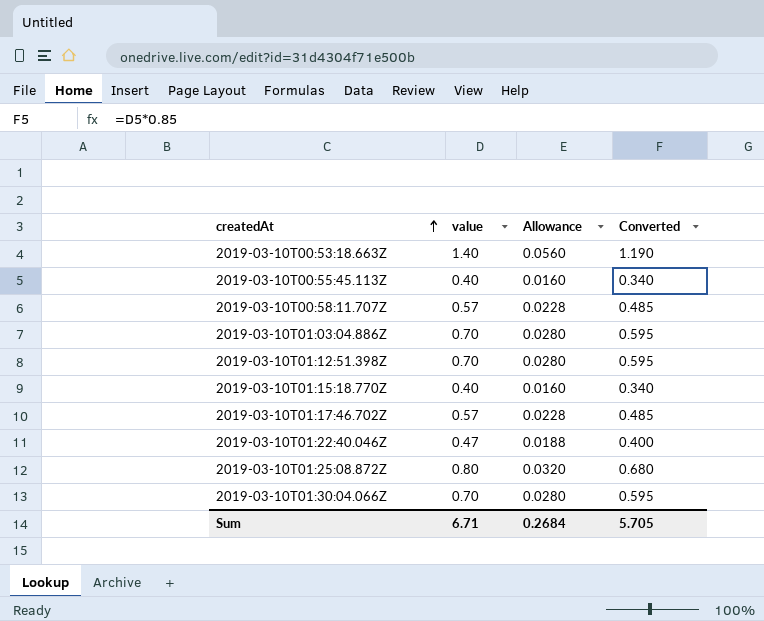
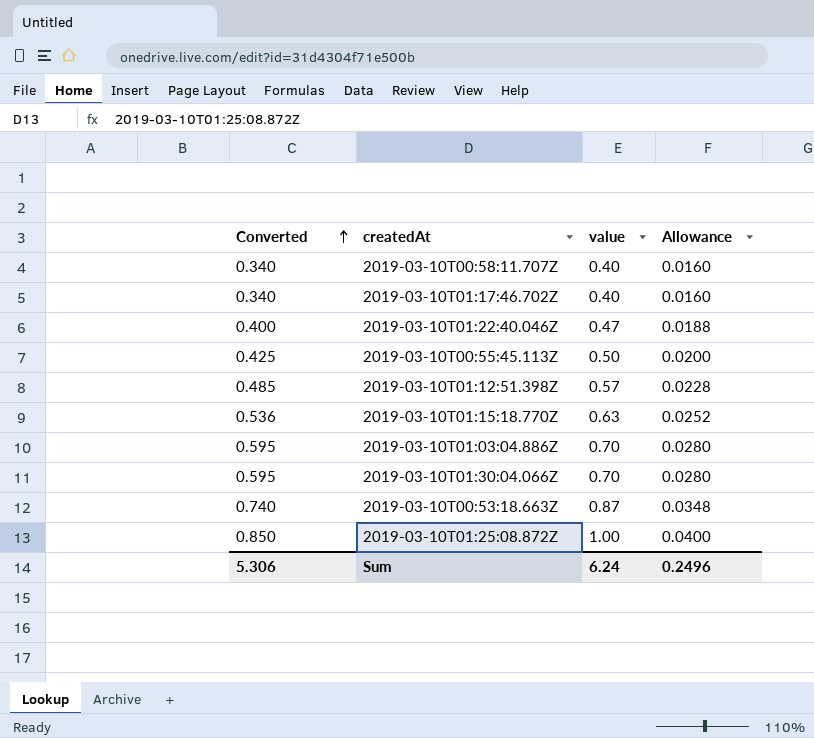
row order: createdAt ascending -> Converted ascending
column Converted | position: 4 -> 1
2019-03-10T00:58:11.707Z | Converted: 0.485 -> 0.340
2019-03-10T00:58:11.707Z | value: 0.57 -> 0.40
2019-03-10T00:58:11.707Z | Allowance: 0.0228 -> 0.0160
2019-03-10T01:17:46.702Z | Converted: 0.485 -> 0.340
2019-03-10T01:17:46.702Z | value: 0.57 -> 0.40
2019-03-10T01:17:46.702Z | Allowance: 0.0228 -> 0.0160
2019-03-10T00:55:45.113Z | Converted: 0.340 -> 0.425
2019-03-10T00:55:45.113Z | value: 0.40 -> 0.50
2019-03-10T00:55:45.113Z | Allowance: 0.0160 -> 0.0200
2019-03-10T01:12:51.398Z | Converted: 0.595 -> 0.485
2019-03-10T01:12:51.398Z | value: 0.70 -> 0.57
2019-03-10T01:12:51.398Z | Allowance: 0.0280 -> 0.0228
2019-03-10T01:15:18.770Z | Converted: 0.340 -> 0.536
2019-03-10T01:15:18.770Z | value: 0.40 -> 0.63
2019-03-10T01:15:18.770Z | Allowance: 0.0160 -> 0.0252
2019-03-10T00:53:18.663Z | Converted: 1.190 -> 0.740
2019-03-10T00:53:18.663Z | value: 1.40 -> 0.87
2019-03-10T00:53:18.663Z | Allowance: 0.0560 -> 0.0348
2019-03-10T01:25:08.872Z | Converted: 0.680 -> 0.850
2019-03-10T01:25:08.872Z | value: 0.80 -> 1.00
2019-03-10T01:25:08.872Z | Allowance: 0.0320 -> 0.0400
Sum | Converted: 5.705 -> 5.306
Sum | value: 6.71 -> 6.24
Sum | Allowance: 0.2684 -> 0.2496

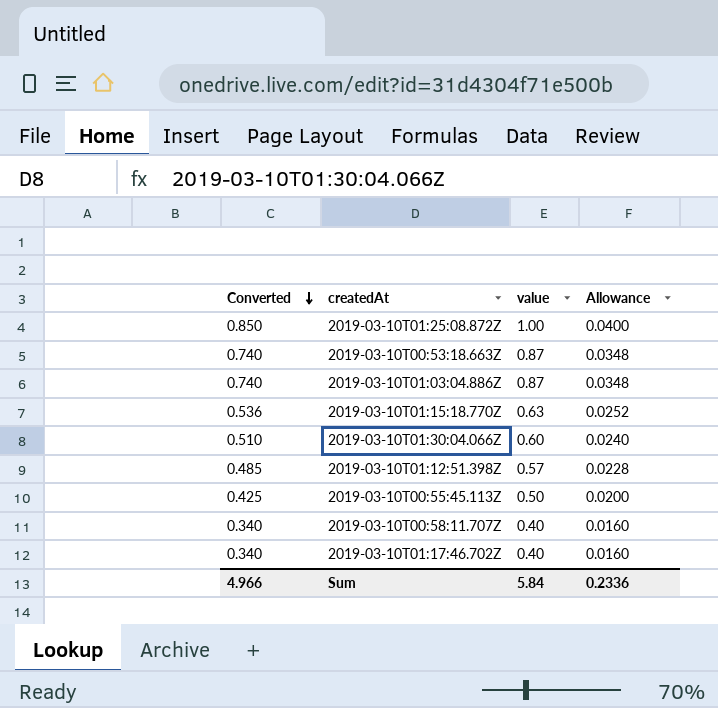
row order: Converted ascending -> Converted descending
row 2019-03-10T01:22:40.046Z: 0.400 | 0.47 | 0.0188 -> none
2019-03-10T01:03:04.886Z | Converted: 0.595 -> 0.740
2019-03-10T01:03:04.886Z | value: 0.70 -> 0.87
2019-03-10T01:03:04.886Z | Allowance: 0.0280 -> 0.0348
2019-03-10T01:30:04.066Z | Converted: 0.595 -> 0.510
2019-03-10T01:30:04.066Z | value: 0.70 -> 0.60
2019-03-10T01:30:04.066Z | Allowance: 0.0280 -> 0.0240
Sum | Converted: 5.306 -> 4.966
Sum | value: 6.24 -> 5.84
Sum | Allowance: 0.2496 -> 0.2336

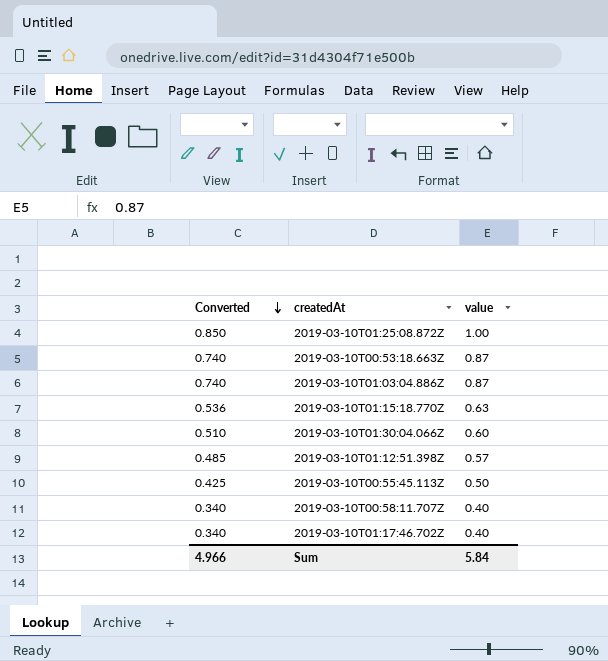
column Allowance | formula: [value] * 0.04 -> none

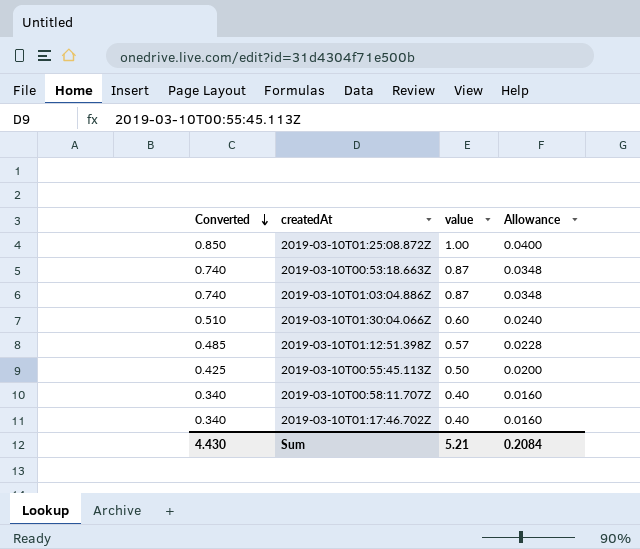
column Allowance | formula: none -> [value] * 0.04
row 2019-03-10T01:15:18.770Z: 0.536 | 0.63 -> none
Sum | Converted: 4.966 -> 4.430
Sum | value: 5.84 -> 5.21

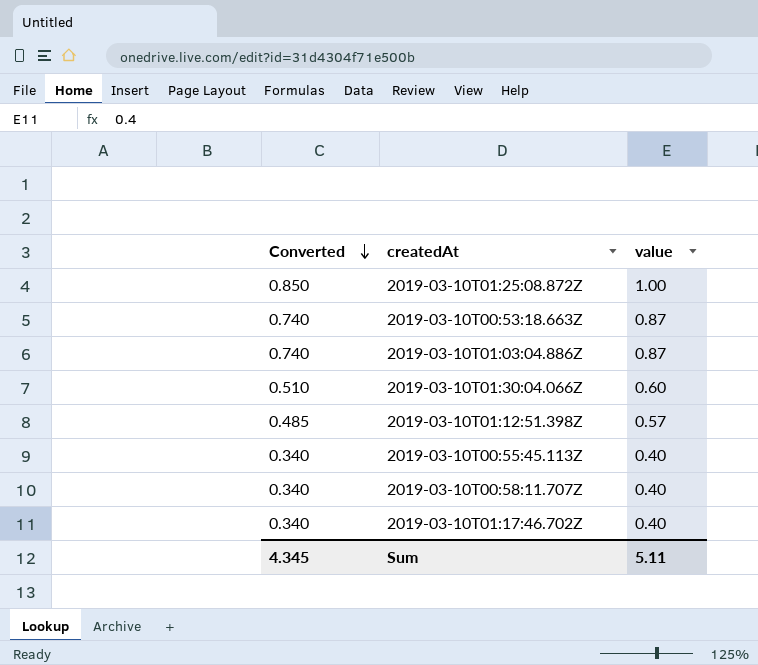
column Allowance | formula: [value] * 0.04 -> none
2019-03-10T00:55:45.113Z | Converted: 0.425 -> 0.340
2019-03-10T00:55:45.113Z | value: 0.50 -> 0.40
Sum | Converted: 4.430 -> 4.345
Sum | value: 5.21 -> 5.11

